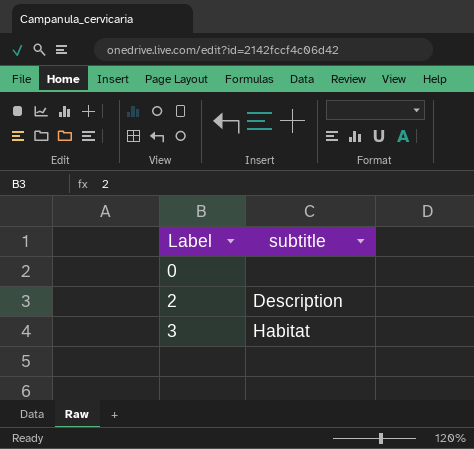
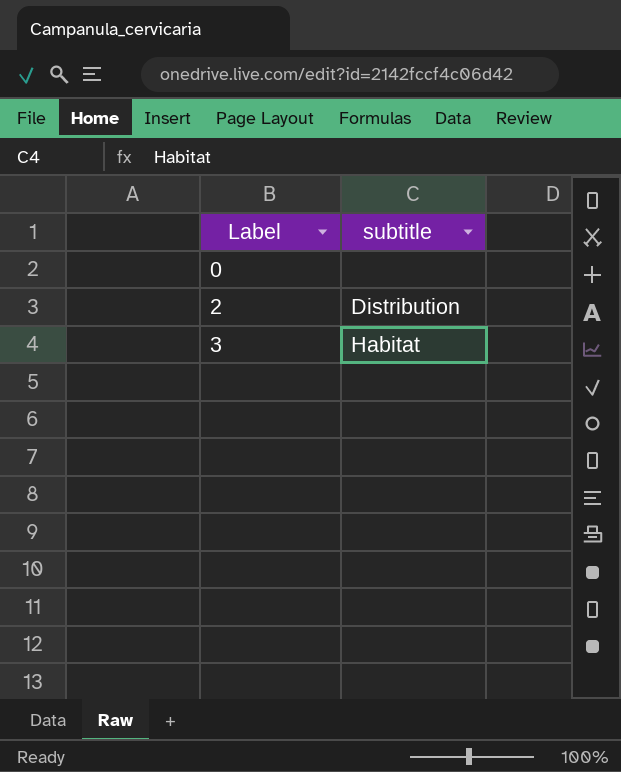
2 | subtitle: Description -> Distribution

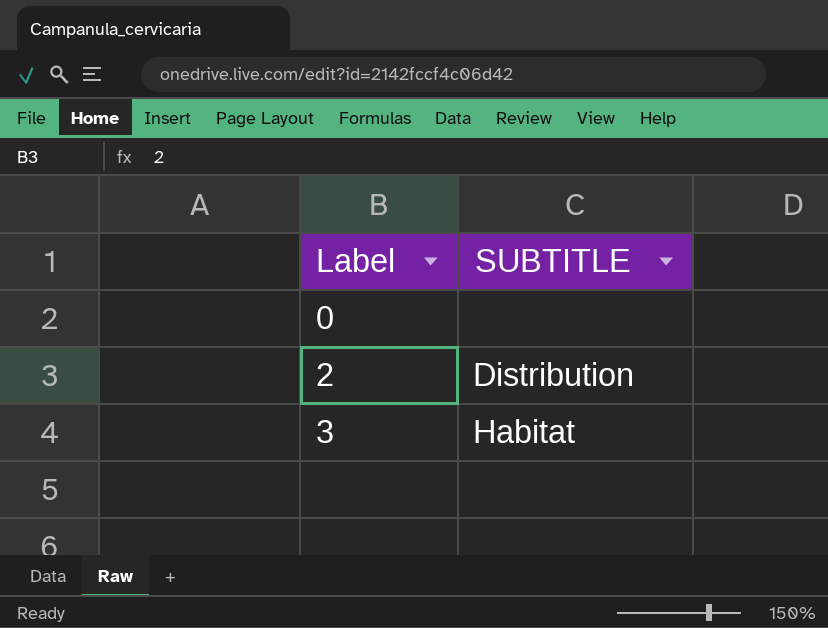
column name: subtitle -> SUBTITLE

